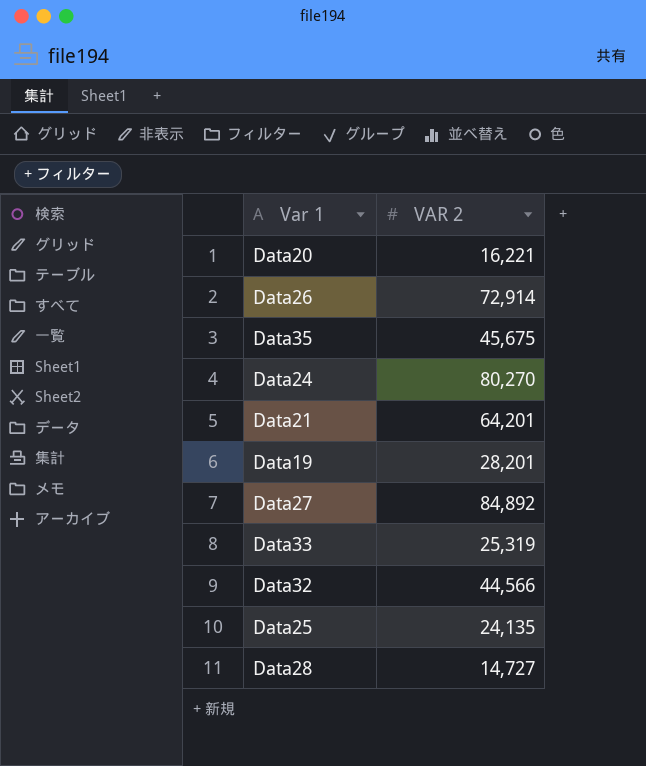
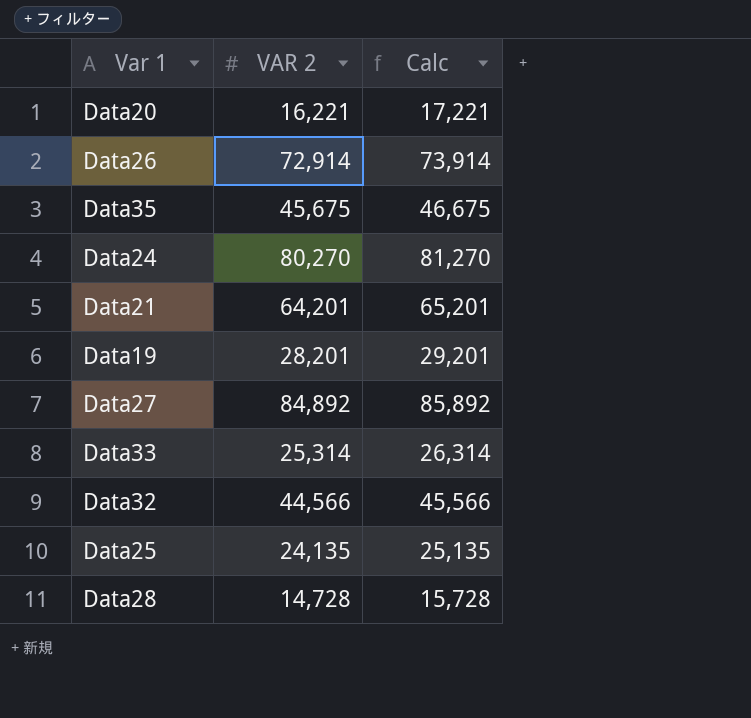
column Calc | formula: none -> [VAR 2] + 1000
Data33 | VAR 2: 25,319 -> 25,314
Data28 | VAR 2: 14,727 -> 14,728

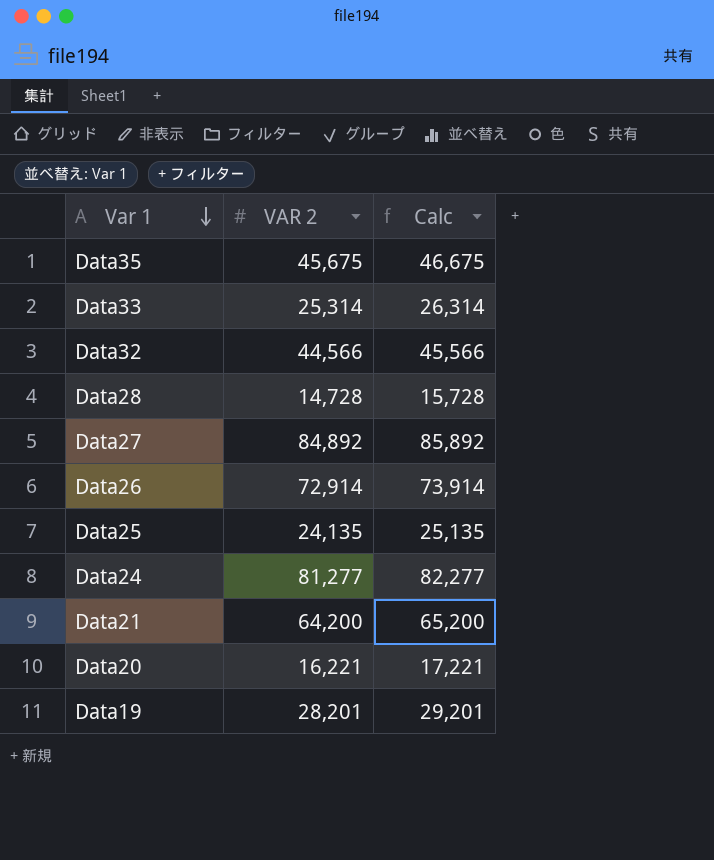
row order: none -> Var 1 descending
Data24 | VAR 2: 80,270 -> 81,277
Data24 | Calc: 81,270 -> 82,277
Data21 | VAR 2: 64,201 -> 64,200
Data21 | Calc: 65,201 -> 65,200

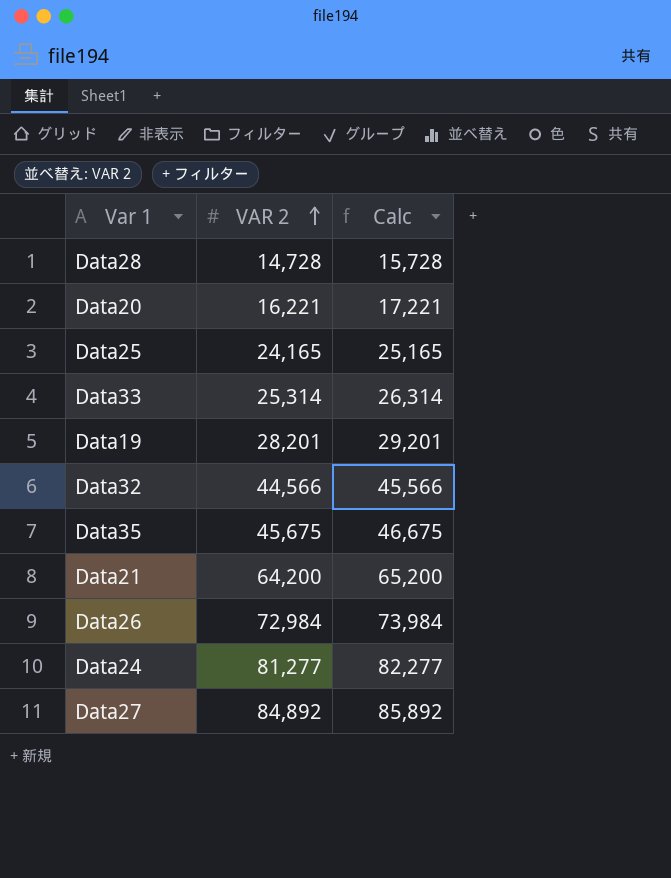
row order: Var 1 descending -> VAR 2 ascending
Data25 | VAR 2: 24,135 -> 24,165
Data25 | Calc: 25,135 -> 25,165
Data26 | VAR 2: 72,914 -> 72,984
Data26 | Calc: 73,914 -> 73,984

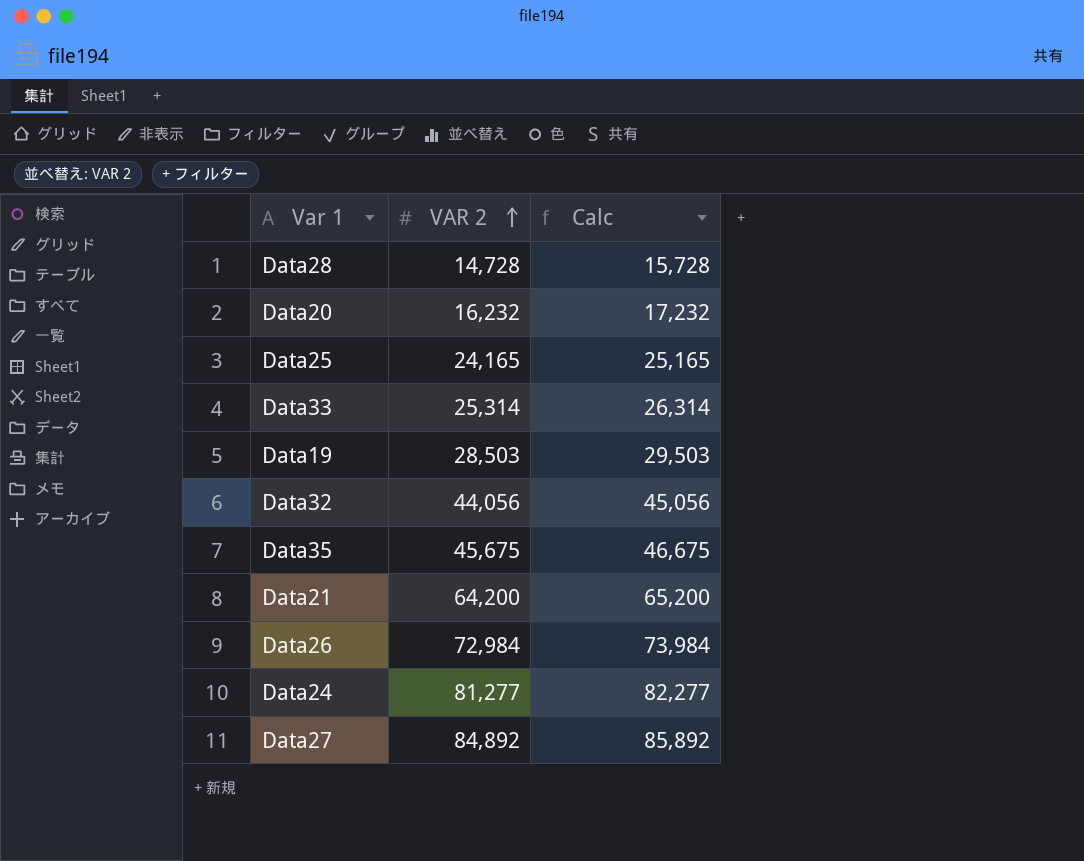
Data20 | VAR 2: 16,221 -> 16,232
Data20 | Calc: 17,221 -> 17,232
Data19 | VAR 2: 28,201 -> 28,503
Data19 | Calc: 29,201 -> 29,503
Data32 | VAR 2: 44,566 -> 44,056
Data32 | Calc: 45,566 -> 45,056

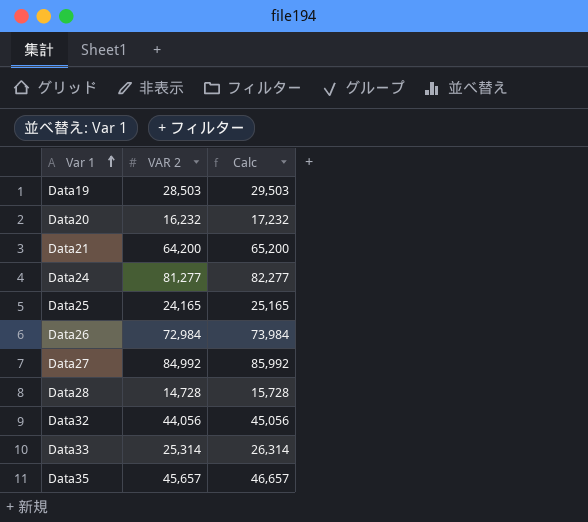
row order: VAR 2 ascending -> Var 1 ascending
Data27 | VAR 2: 84,892 -> 84,992
Data27 | Calc: 85,892 -> 85,992
Data35 | VAR 2: 45,675 -> 45,657
Data35 | Calc: 46,675 -> 46,657

